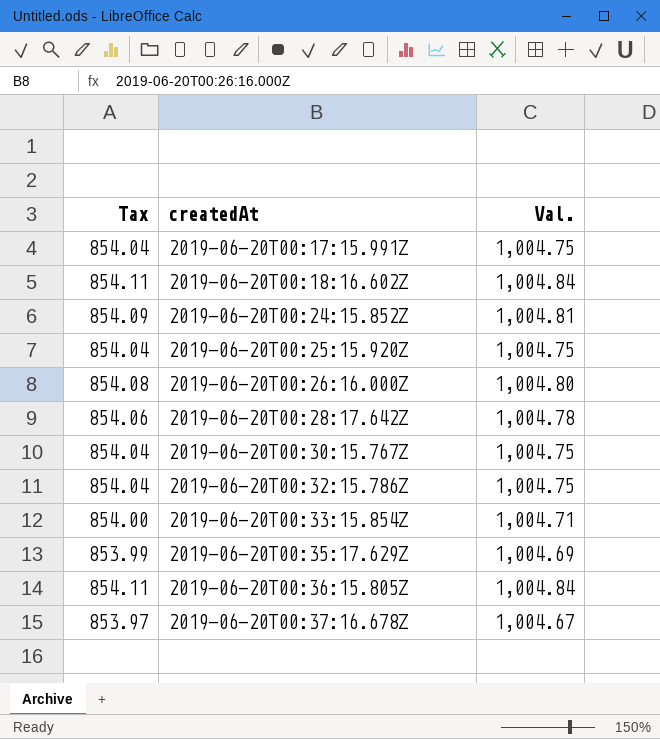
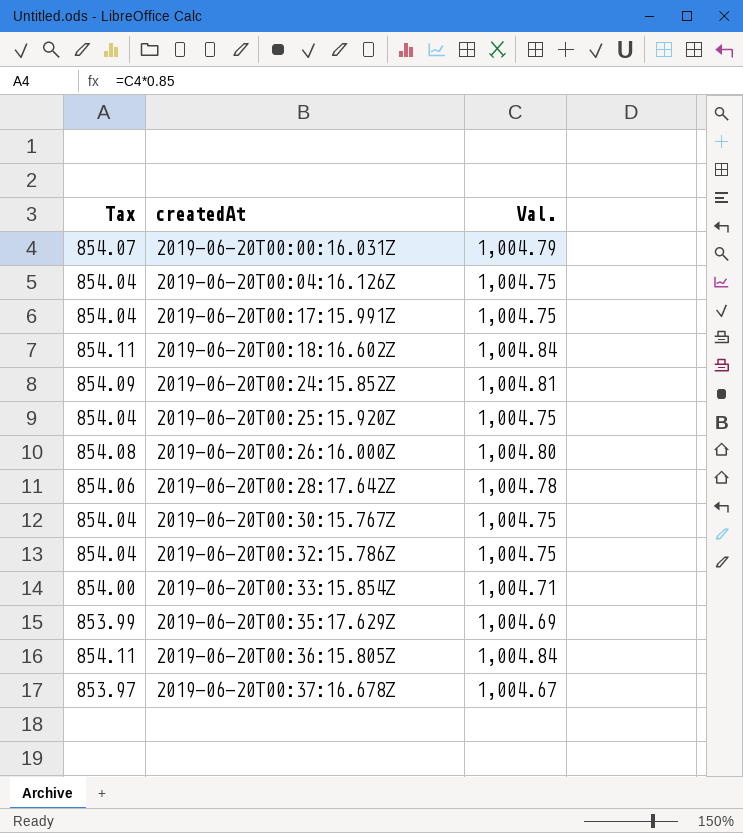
row 2019-06-20T00:00:16.031Z: none -> 854.07 | 1,004.79
row 2019-06-20T00:04:16.126Z: none -> 854.04 | 1,004.75

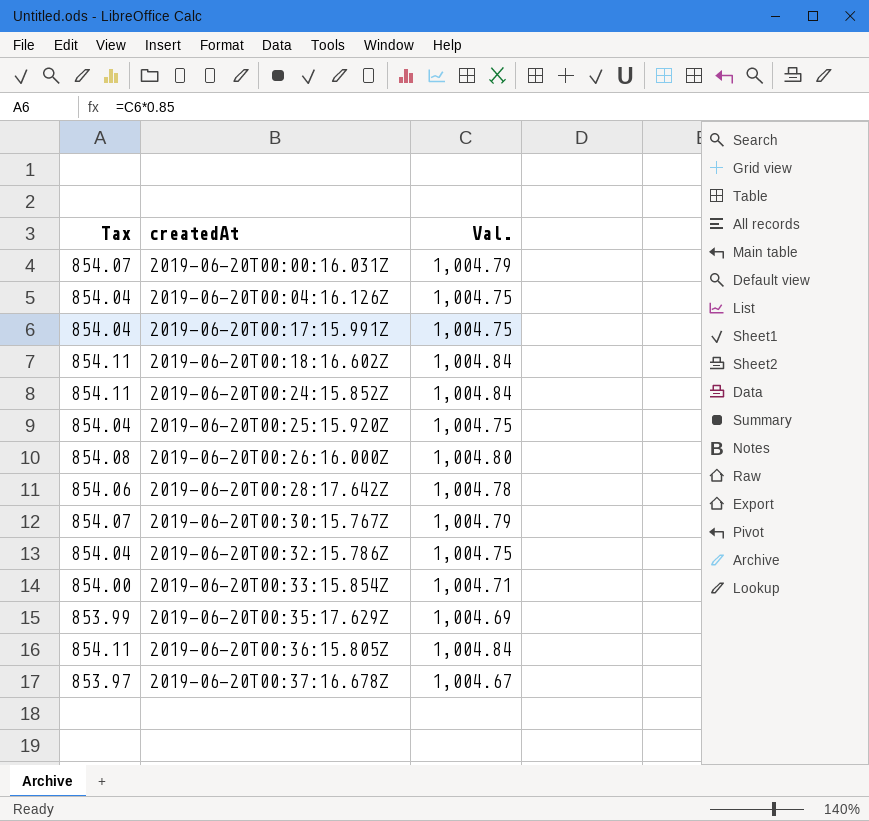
2019-06-20T00:24:15.852Z | Tax: 854.09 -> 854.11
2019-06-20T00:24:15.852Z | Val.: 1,004.81 -> 1,004.84
2019-06-20T00:30:15.767Z | Tax: 854.04 -> 854.07
2019-06-20T00:30:15.767Z | Val.: 1,004.75 -> 1,004.79

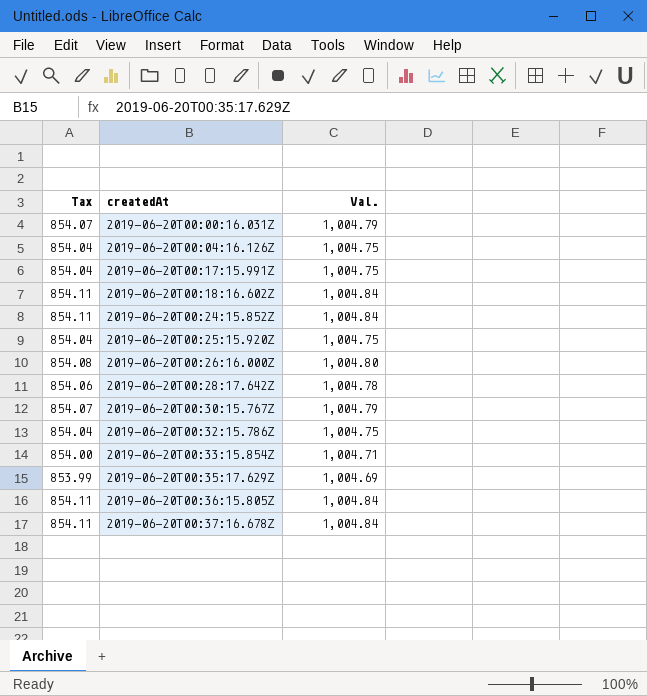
2019-06-20T00:37:16.678Z | Tax: 853.97 -> 854.11
2019-06-20T00:37:16.678Z | Val.: 1,004.67 -> 1,004.84

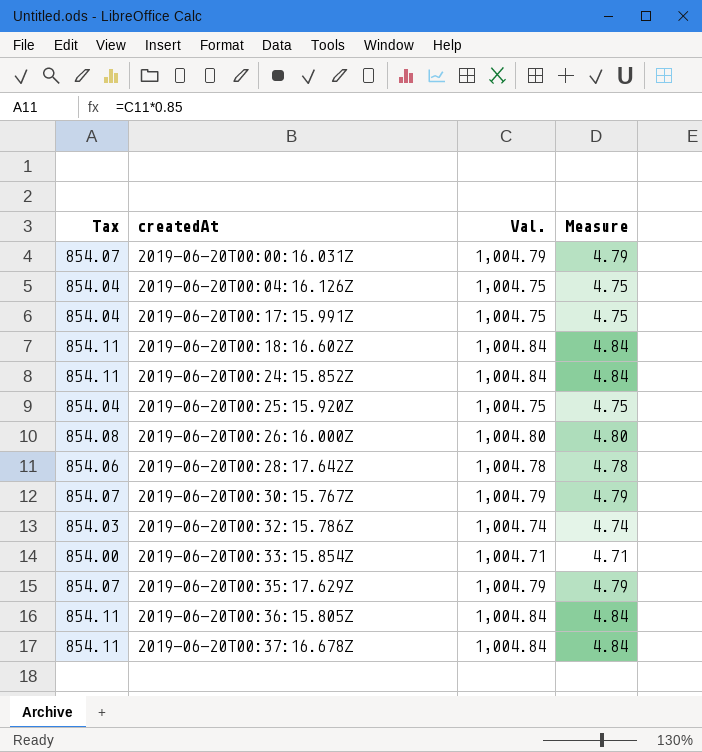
column Measure | formula: none -> [Val.] - 1000
2019-06-20T00:32:15.786Z | Tax: 854.04 -> 854.03
2019-06-20T00:32:15.786Z | Val.: 1,004.75 -> 1,004.74
2019-06-20T00:35:17.629Z | Tax: 853.99 -> 854.07
2019-06-20T00:35:17.629Z | Val.: 1,004.69 -> 1,004.79

